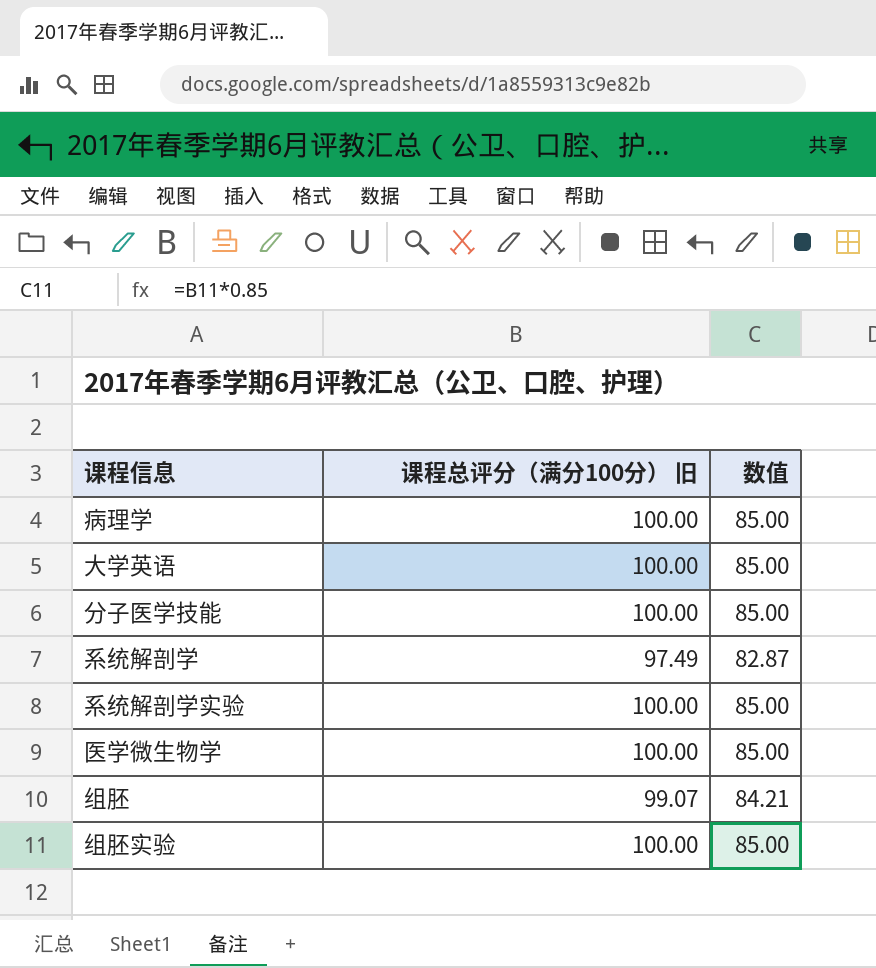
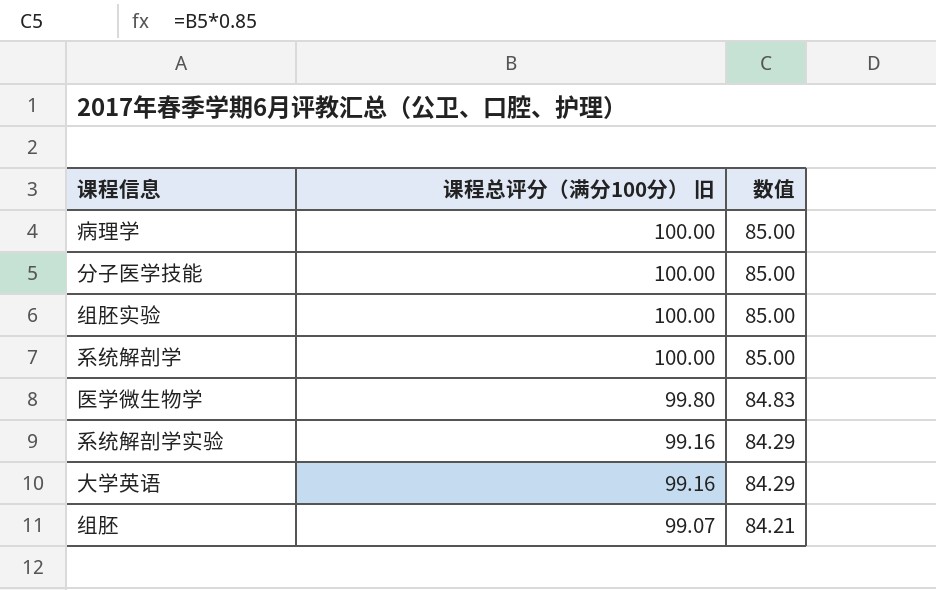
row order: none -> 课程总评分（满分100分） 旧 descending
系统解剖学 | 课程总评分（满分100分） 旧: 97.49 -> 100.00
系统解剖学 | 数值: 82.87 -> 85.00
医学微生物学 | 课程总评分（满分100分） 旧: 100.00 -> 99.80
医学微生物学 | 数值: 85.00 -> 84.83
系统解剖学实验 | 课程总评分（满分100分） 旧: 100.00 -> 99.16
系统解剖学实验 | 数值: 85.00 -> 84.29
大学英语 | 课程总评分（满分100分） 旧: 100.00 -> 99.16
大学英语 | 数值: 85.00 -> 84.29

